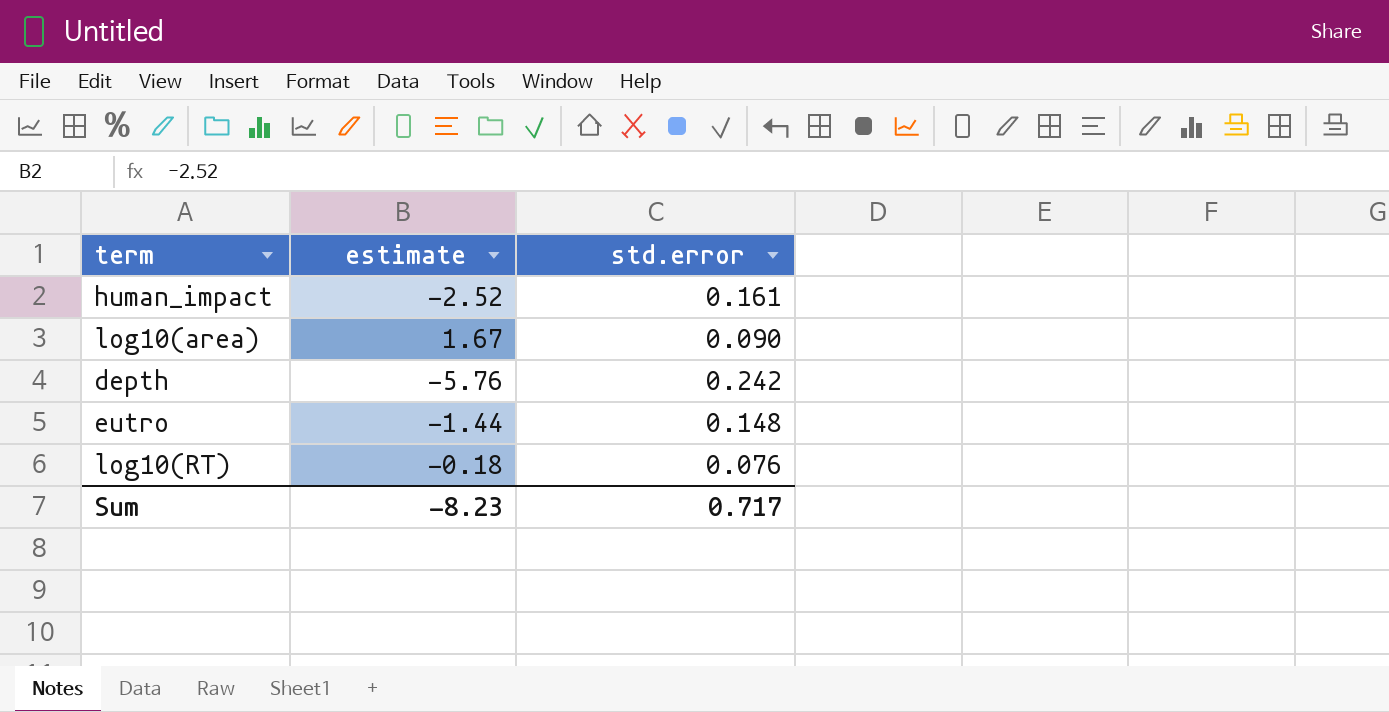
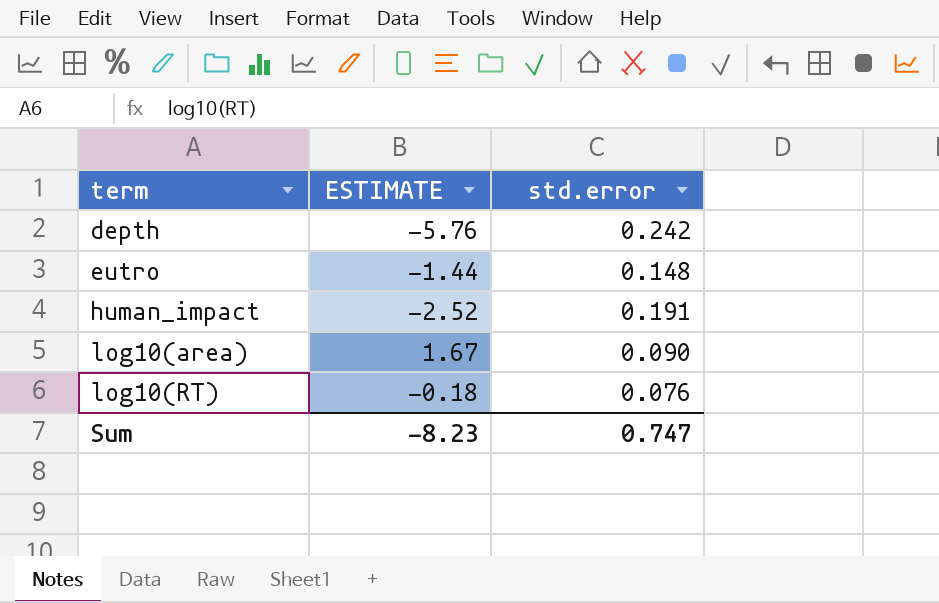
row order: none -> term ascending
column name: estimate -> ESTIMATE
human_impact | std.error: 0.161 -> 0.191
Sum | std.error: 0.717 -> 0.747

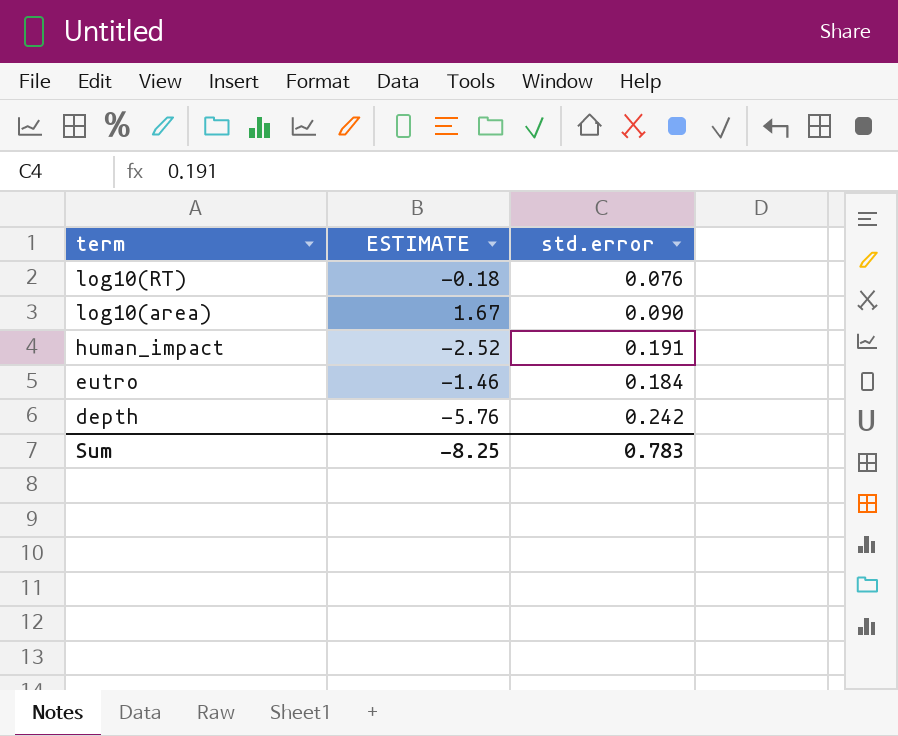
row order: term ascending -> term descending
eutro | ESTIMATE: -1.44 -> -1.46
eutro | std.error: 0.148 -> 0.184
Sum | ESTIMATE: -8.23 -> -8.25
Sum | std.error: 0.747 -> 0.783

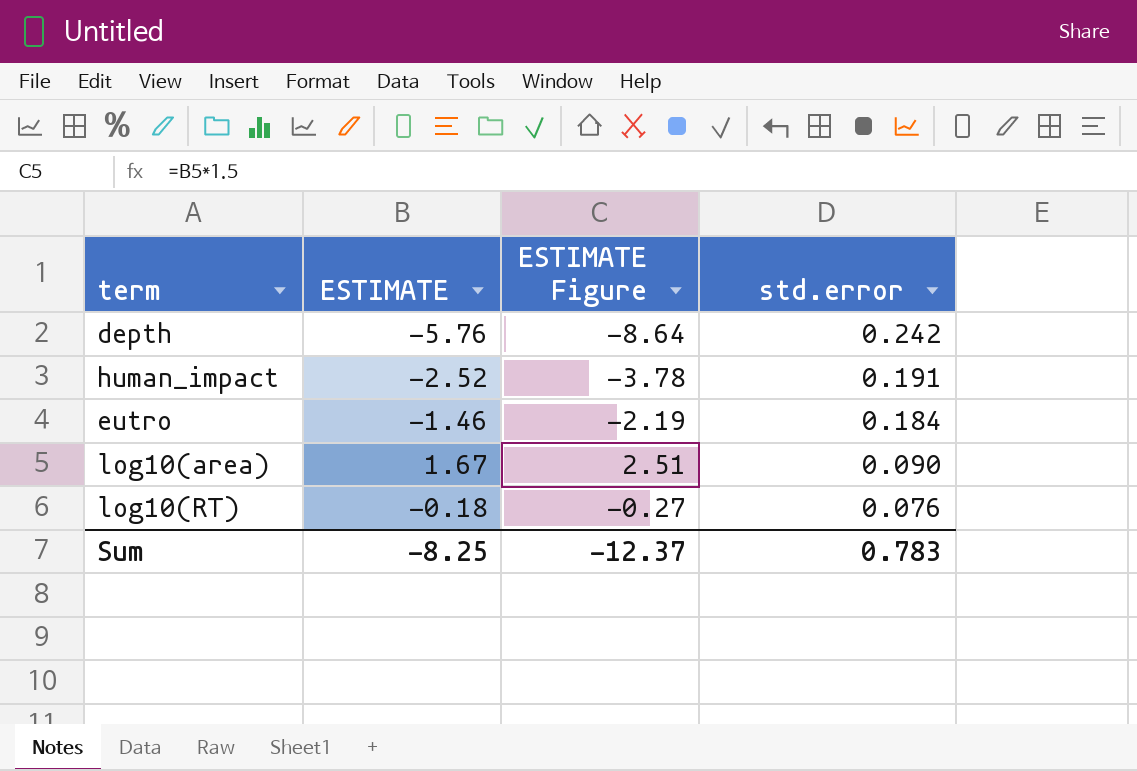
row order: term descending -> std.error descending
column ESTIMATE Figure | formula: none -> [ESTIMATE] * 1.5

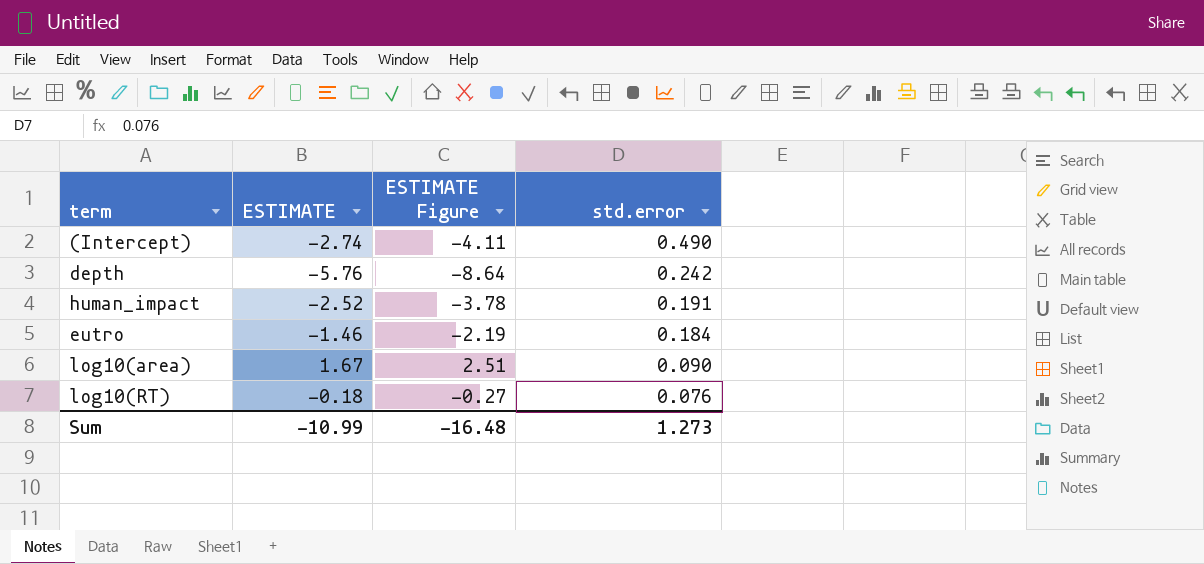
row (Intercept): none -> -2.74 | -4.11 | 0.490
Sum | ESTIMATE: -8.25 -> -10.99
Sum | ESTIMATE Figure: -12.37 -> -16.48
Sum | std.error: 0.783 -> 1.273

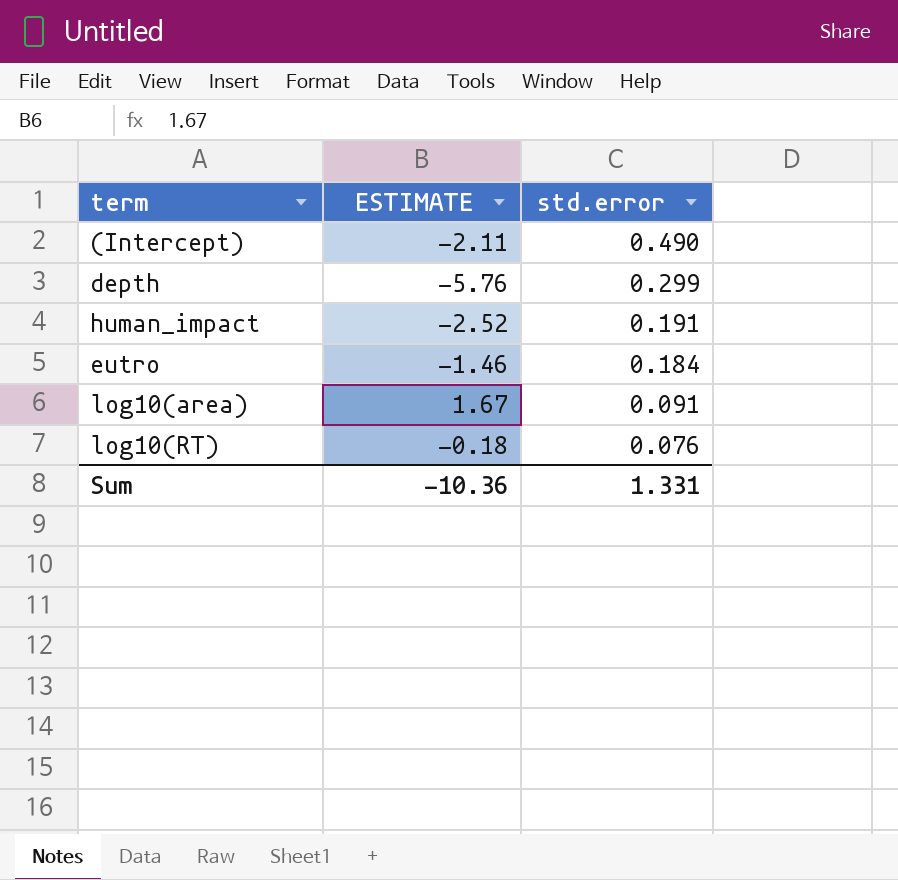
column ESTIMATE Figure | formula: [ESTIMATE] * 1.5 -> none
(Intercept) | ESTIMATE: -2.74 -> -2.11
depth | std.error: 0.242 -> 0.299
log10(area) | std.error: 0.090 -> 0.091
Sum | ESTIMATE: -10.99 -> -10.36
Sum | std.error: 1.273 -> 1.331

